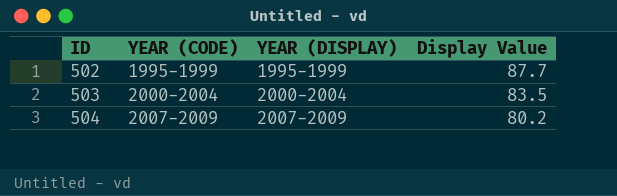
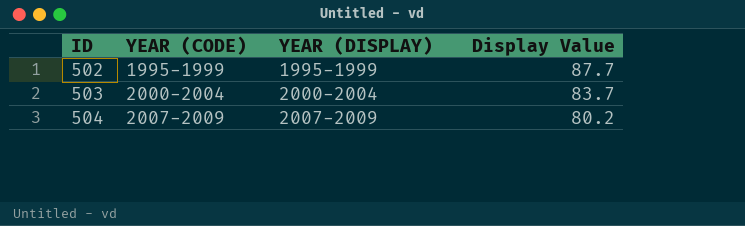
503 | Display Value: 83.5 -> 83.7

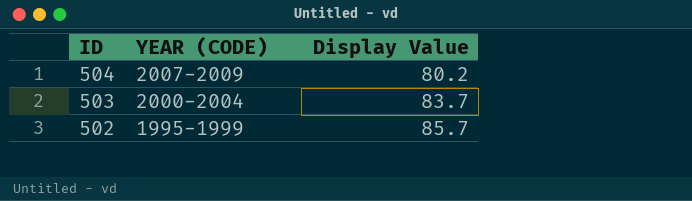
row order: ID ascending -> ID descending
column YEAR (DISPLAY) | position: 3 -> none
502 | Display Value: 87.7 -> 85.7

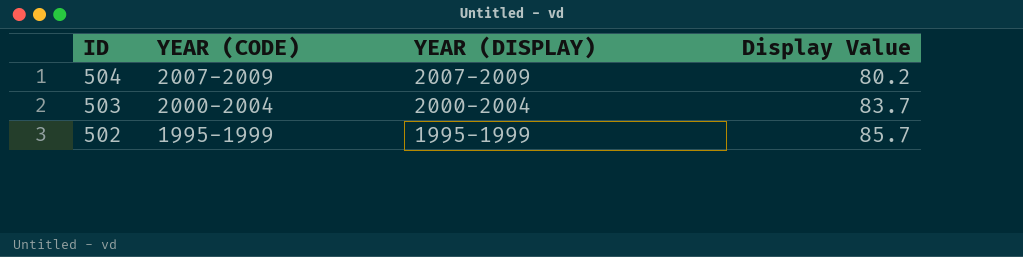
column YEAR (DISPLAY) | position: none -> 3

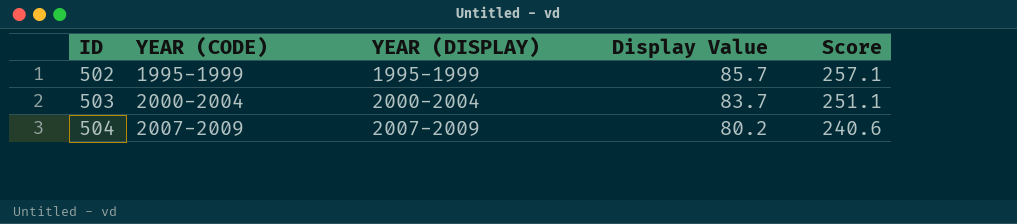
row order: ID descending -> ID ascending
column Score | formula: none -> [Display Value] * 3

